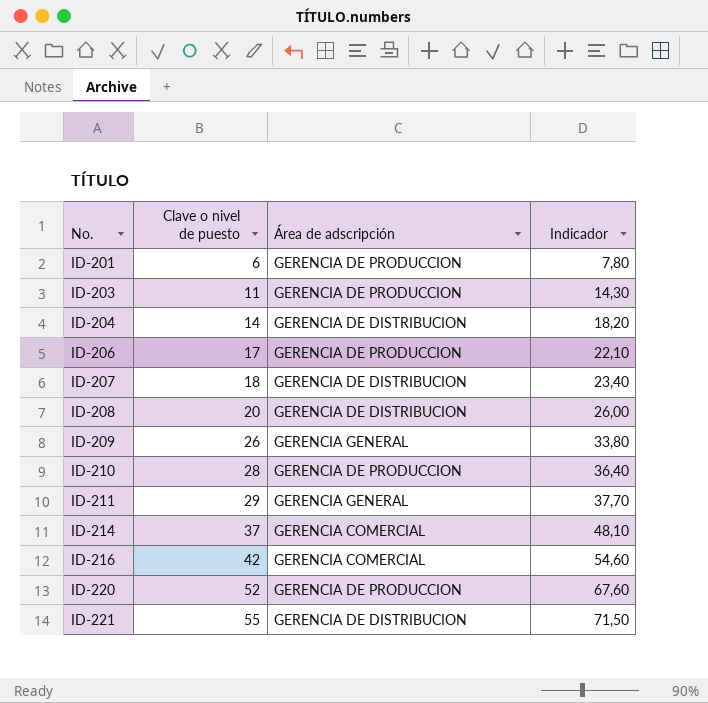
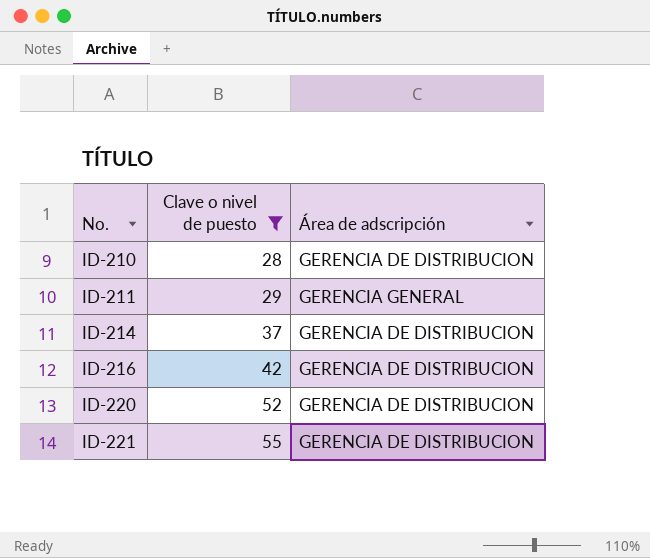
filter: none -> Clave o nivel de puesto >= 28
column Indicador | formula: [Clave o nivel de puesto] * 1,3 -> none
ID-210 | Área de adscripción: GERENCIA DE PRODUCCION -> GERENCIA DE DISTRIBUCION
ID-214 | Área de adscripción: GERENCIA COMERCIAL -> GERENCIA DE DISTRIBUCION
ID-216 | Área de adscripción: GERENCIA COMERCIAL -> GERENCIA DE DISTRIBUCION
ID-220 | Área de adscripción: GERENCIA DE PRODUCCION -> GERENCIA DE DISTRIBUCION

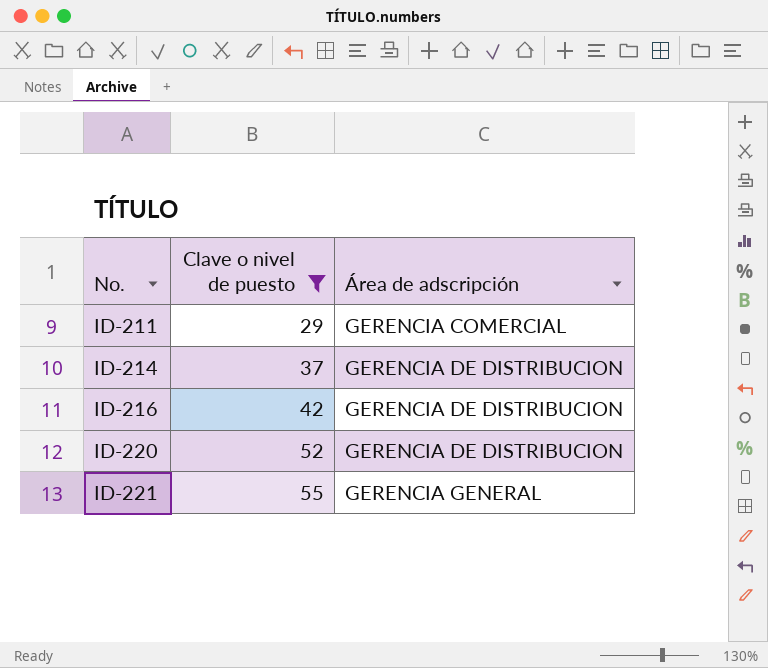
row ID-210: 28 | GERENCIA DE DISTRIBUCION -> none
ID-211 | Área de adscripción: GERENCIA GENERAL -> GERENCIA COMERCIAL
ID-221 | Área de adscripción: GERENCIA DE DISTRIBUCION -> GERENCIA GENERAL

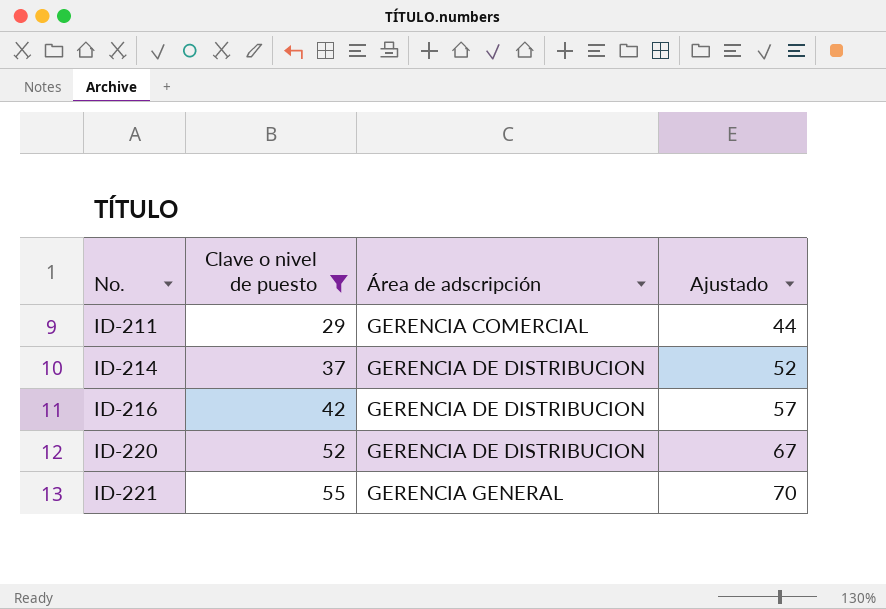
column Ajustado | formula: none -> [Clave o nivel de puesto] + 15

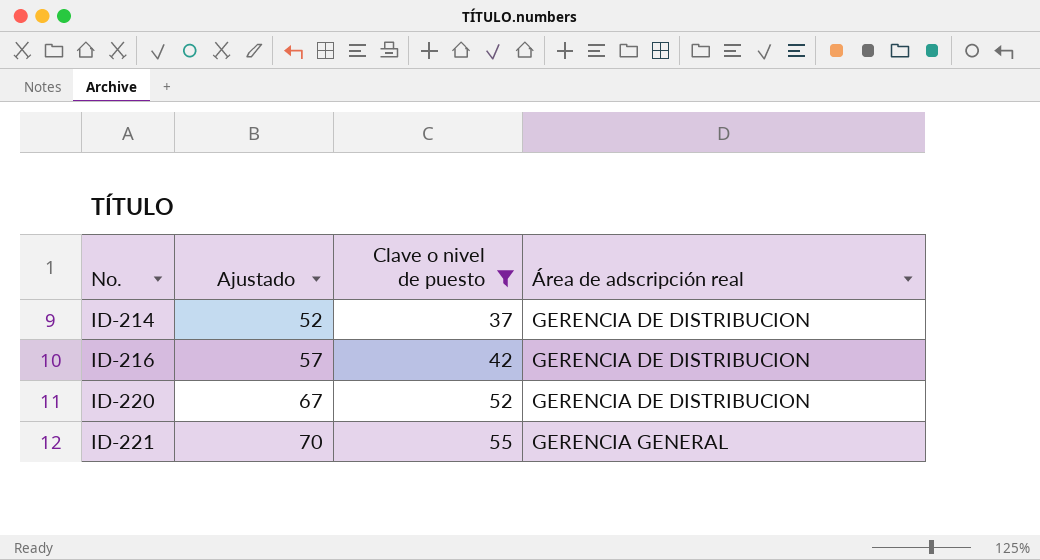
column Ajustado | position: 4 -> 2
column name: Área de adscripción -> Área de adscripción real
row ID-211: 29 | GERENCIA COMERCIAL | 44 -> none

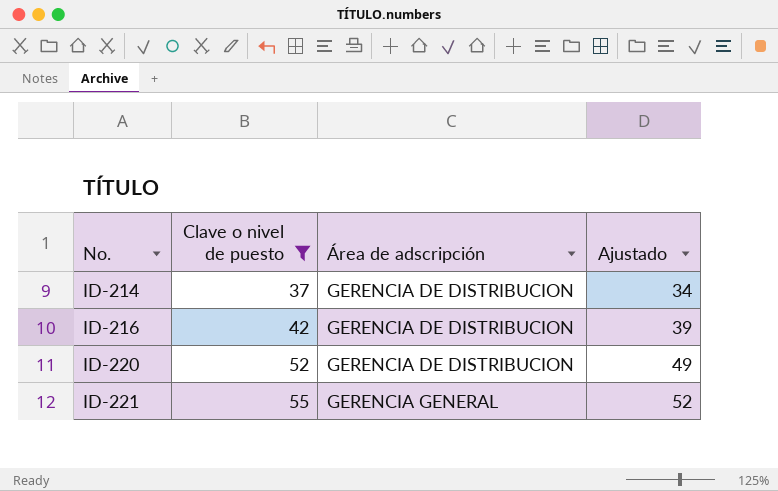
column name: Área de adscripción real -> Área de adscripción
column Ajustado | formula: [Clave o nivel de puesto] + 15 -> [Clave o nivel de puesto] - 3
column Ajustado | position: 2 -> 4

